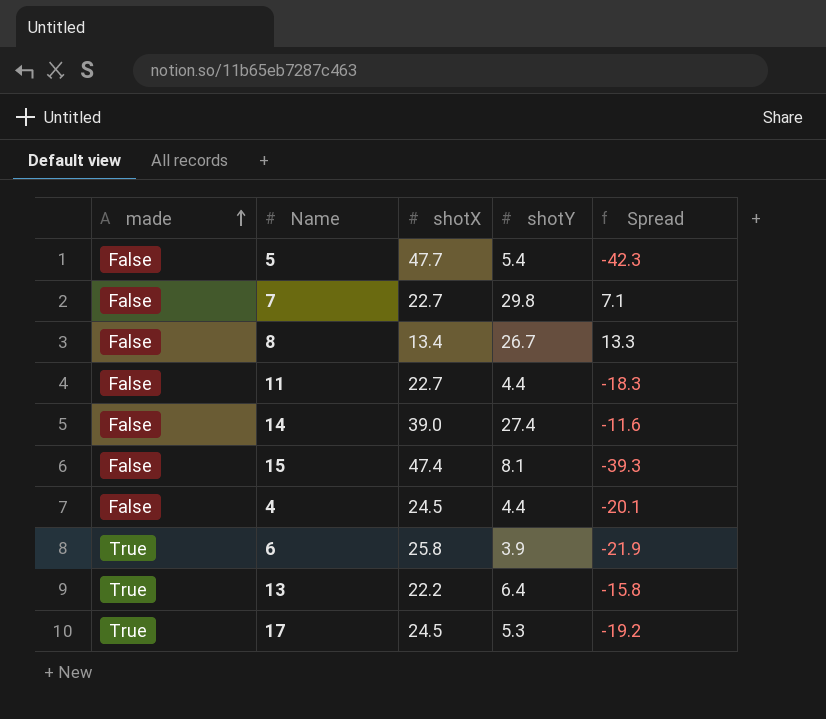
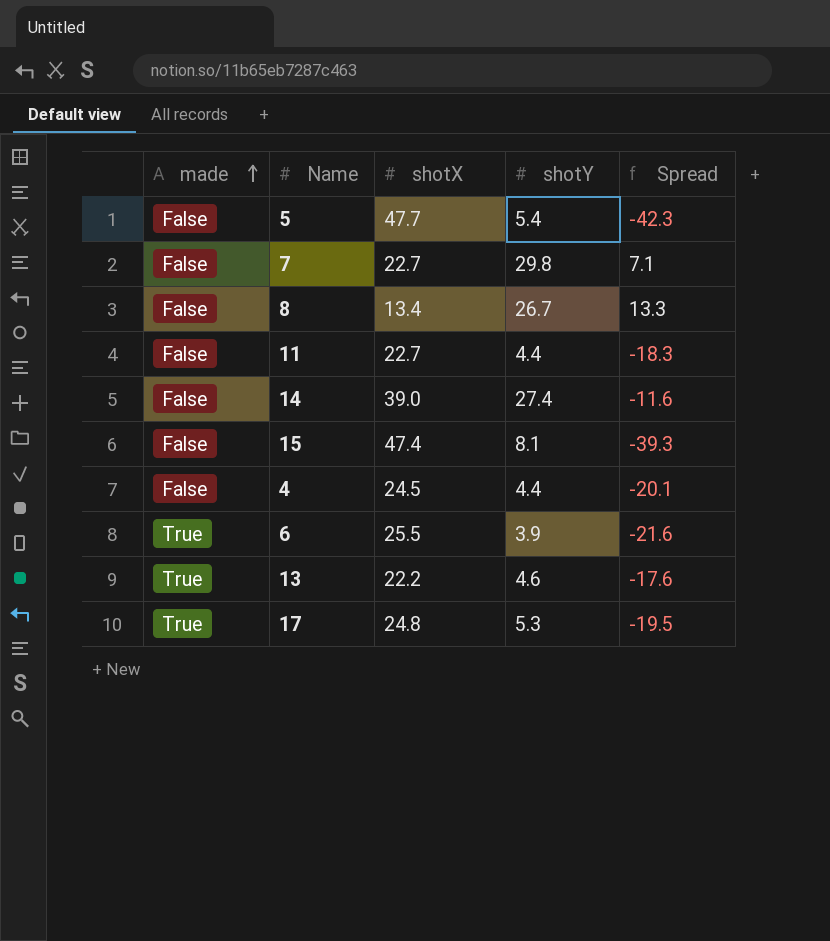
6 | shotX: 25.8 -> 25.5
6 | Spread: -21.9 -> -21.6
13 | shotY: 6.4 -> 4.6
13 | Spread: -15.8 -> -17.6
17 | shotX: 24.5 -> 24.8
17 | Spread: -19.2 -> -19.5

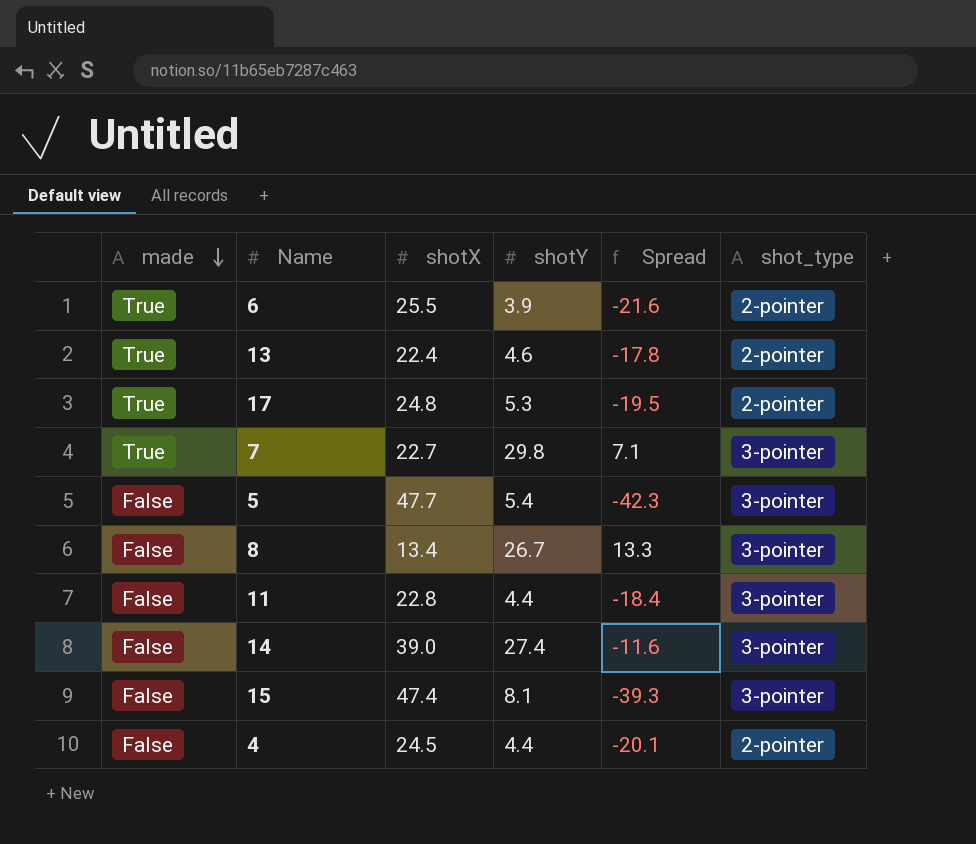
row order: made ascending -> made descending
column shot_type | position: none -> 6
13 | shotX: 22.2 -> 22.4
13 | Spread: -17.6 -> -17.8
7 | made: False -> True
11 | shotX: 22.7 -> 22.8
11 | Spread: -18.3 -> -18.4

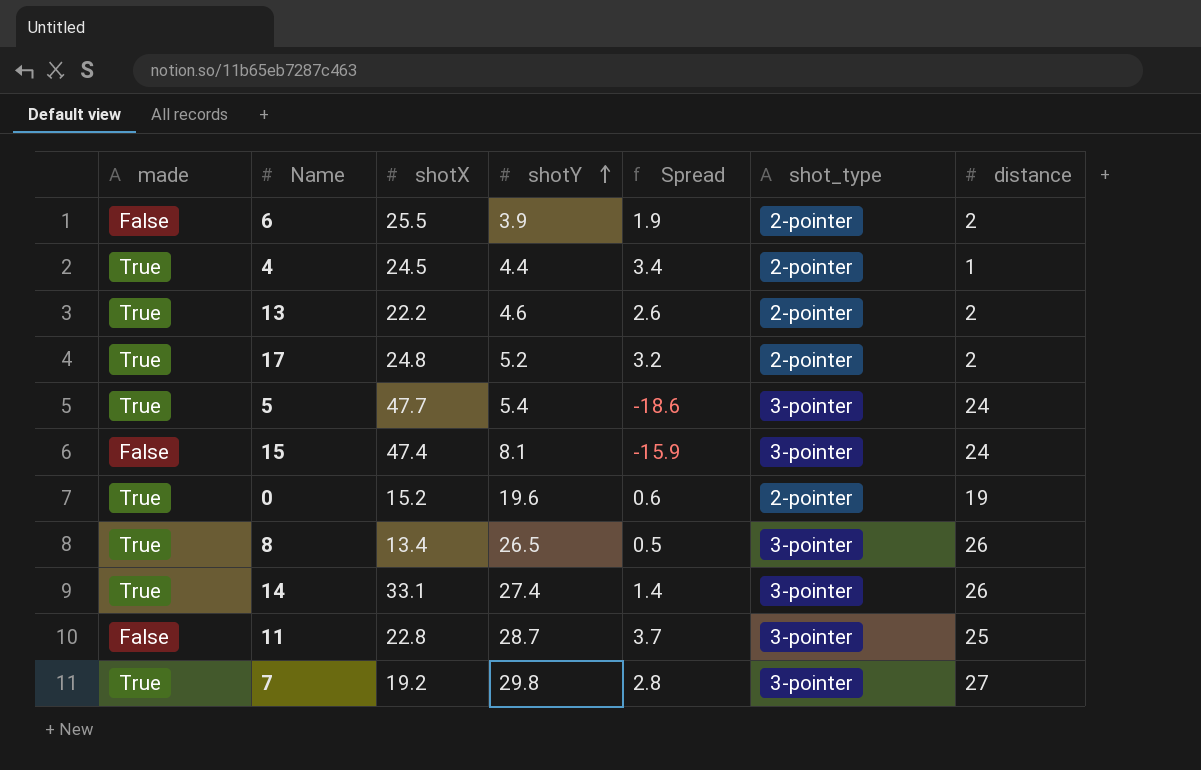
row order: made descending -> shotY ascending
column Spread | formula: [shotY] - [shotX] -> [shotY] - [distance]
column distance | position: none -> 7
6 | made: True -> False
4 | made: False -> True
13 | shotX: 22.4 -> 22.2
17 | shotY: 5.3 -> 5.2
5 | made: False -> True
row 0: none -> True | 15.2 | 19.6 | 0.6 | 2-pointer | 19
8 | made: False -> True
8 | shotY: 26.7 -> 26.5
14 | made: False -> True
14 | shotX: 39.0 -> 33.1
11 | shotY: 4.4 -> 28.7
7 | shotX: 22.7 -> 19.2

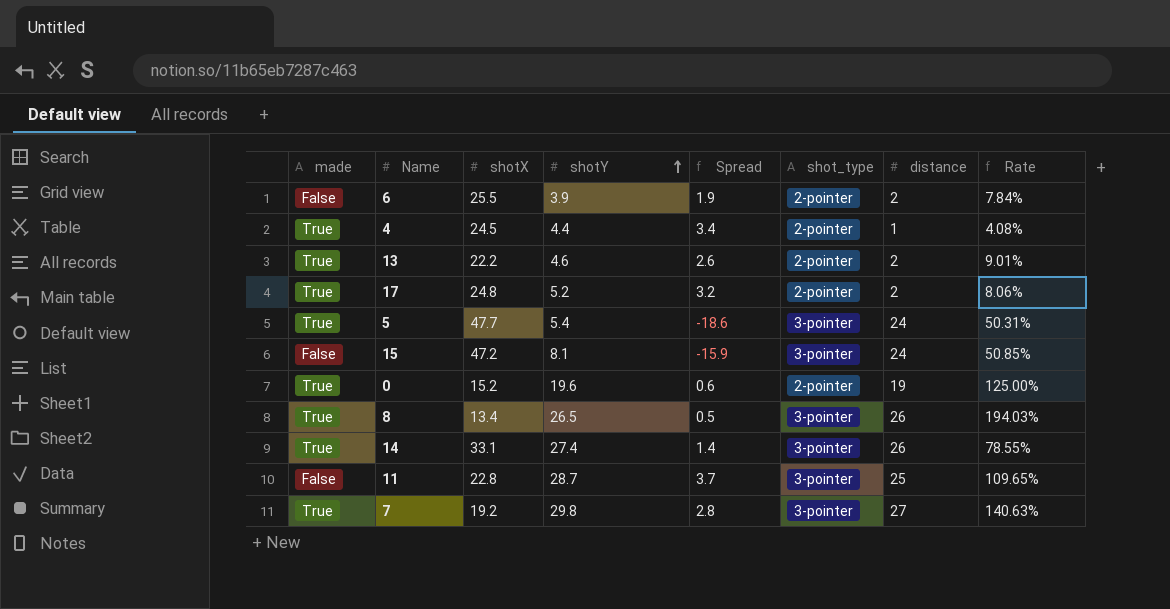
column Rate | formula: none -> [distance] / [shotX]
15 | shotX: 47.4 -> 47.2

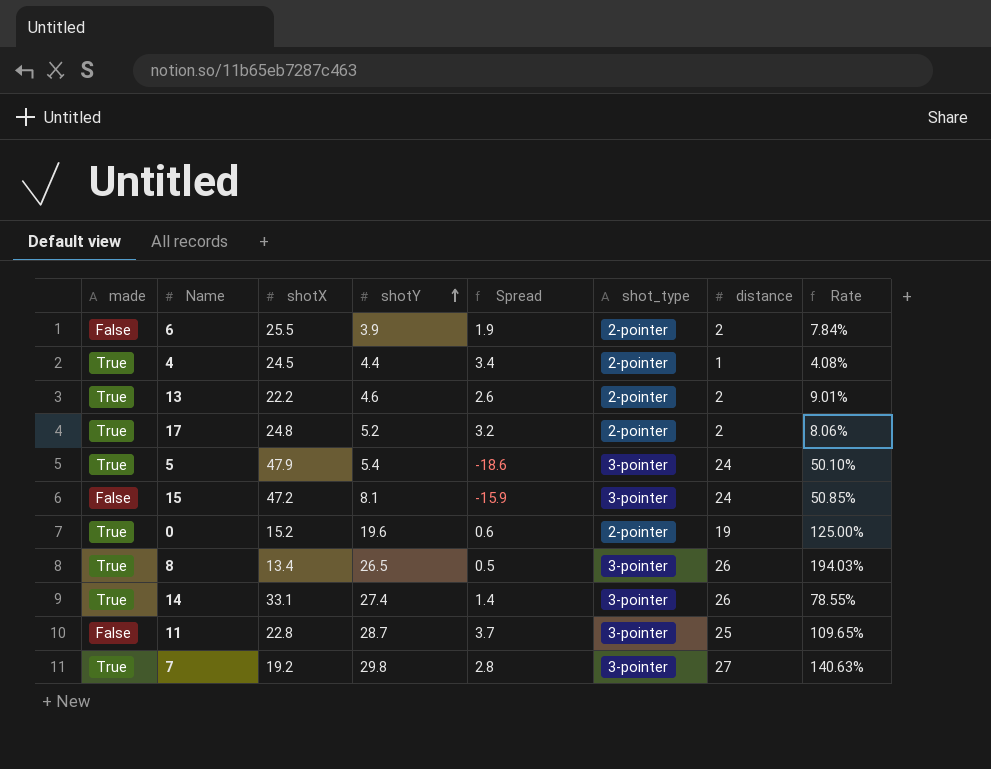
5 | shotX: 47.7 -> 47.9
5 | Rate: 50.31% -> 50.10%

